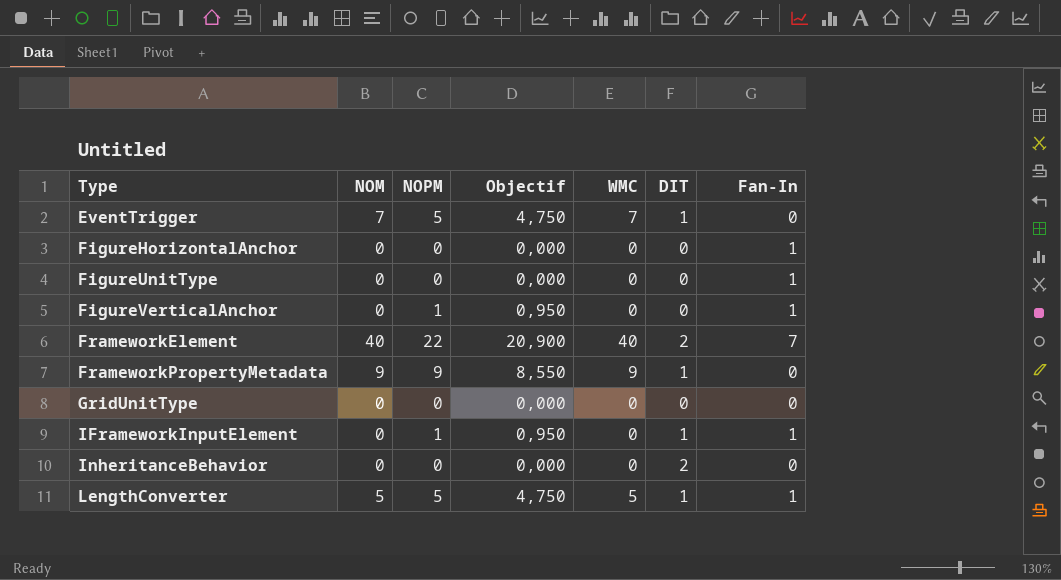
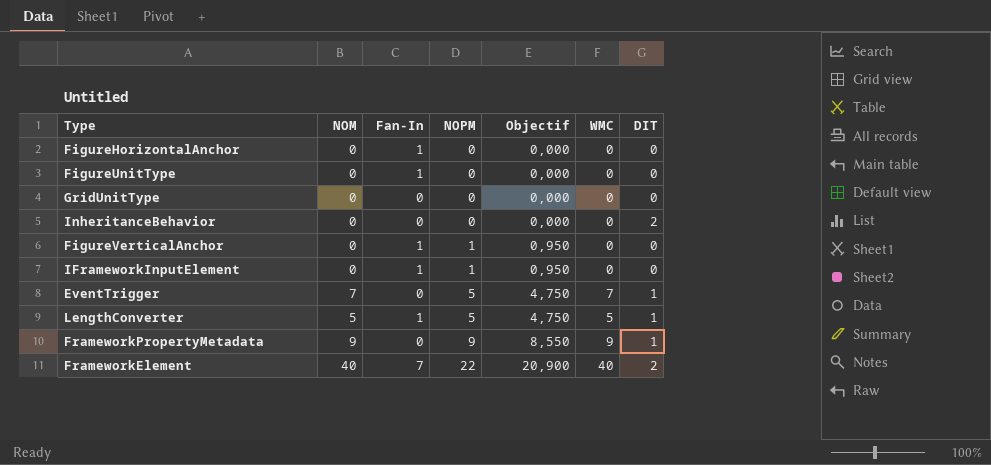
row order: Type ascending -> NOPM ascending
column Fan-In | position: 7 -> 3
IFrameworkInputElement | DIT: 1 -> 0

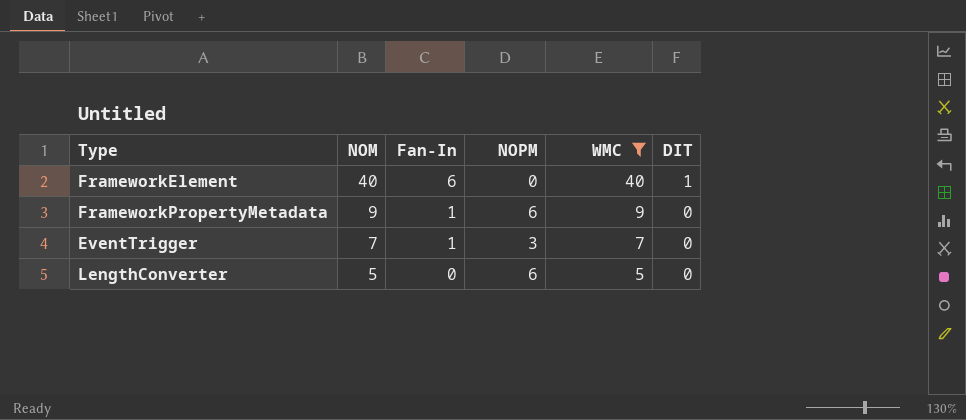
filter: none -> WMC != 0
row order: NOPM ascending -> NOM descending
column Objectif | formula: [NOPM] * 0,95 -> none
FrameworkElement | Fan-In: 7 -> 6
FrameworkElement | NOPM: 22 -> 0
FrameworkElement | DIT: 2 -> 1
FrameworkPropertyMetadata | Fan-In: 0 -> 1
FrameworkPropertyMetadata | NOPM: 9 -> 6
FrameworkPropertyMetadata | DIT: 1 -> 0
EventTrigger | Fan-In: 0 -> 1
EventTrigger | NOPM: 5 -> 3
EventTrigger | DIT: 1 -> 0
LengthConverter | Fan-In: 1 -> 0
LengthConverter | NOPM: 5 -> 6
LengthConverter | DIT: 1 -> 0

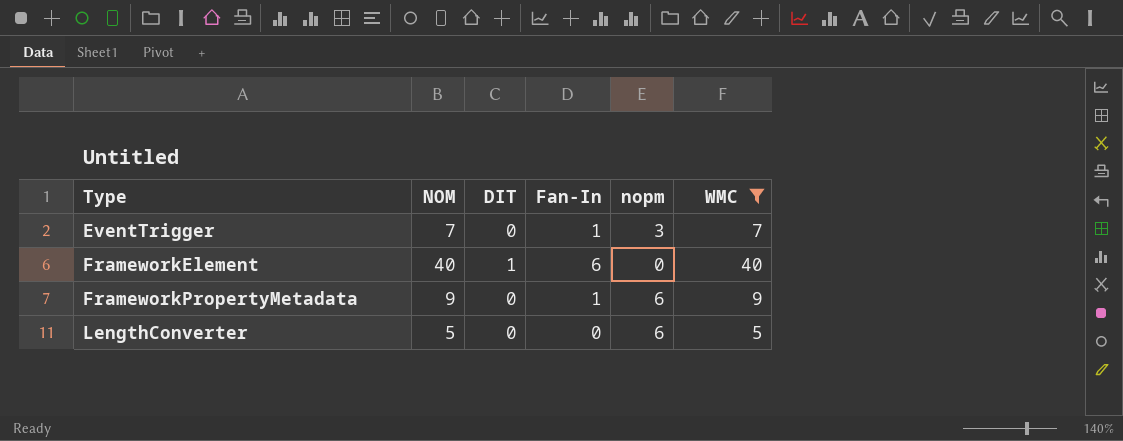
row order: NOM descending -> Type ascending
column DIT | position: 6 -> 3
column name: NOPM -> nopm

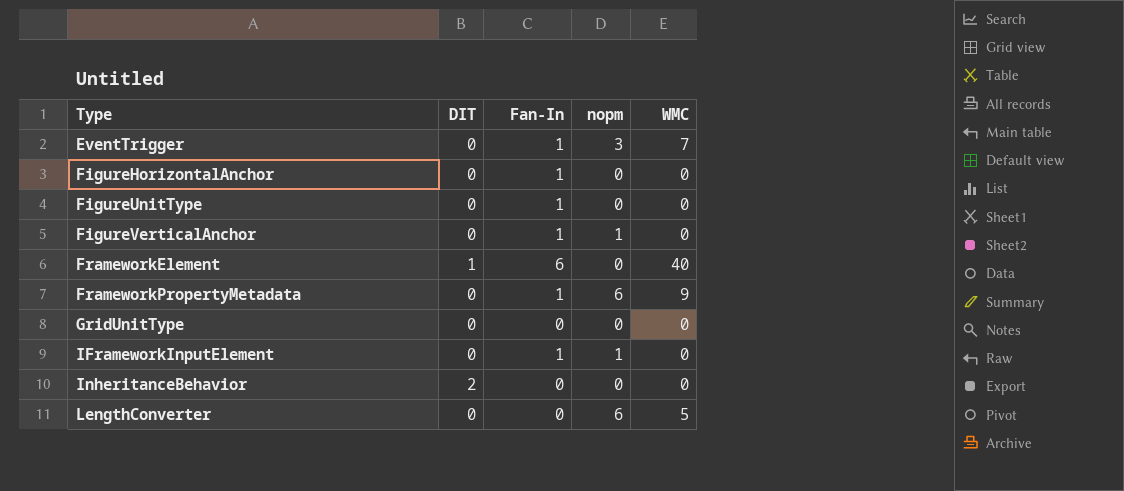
filter: WMC != 0 -> none
column NOM | position: 2 -> none

